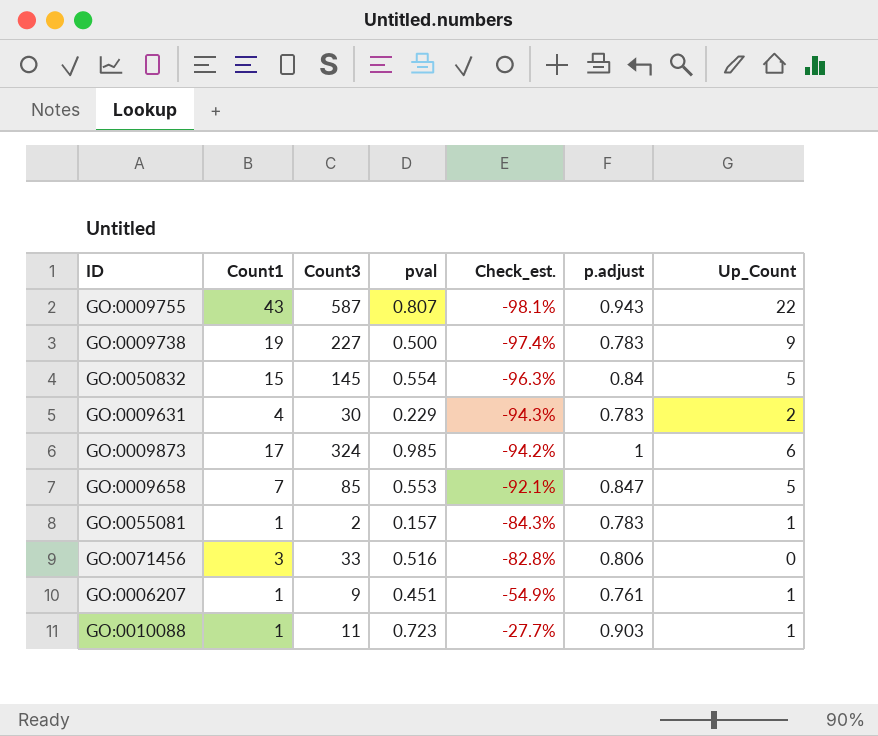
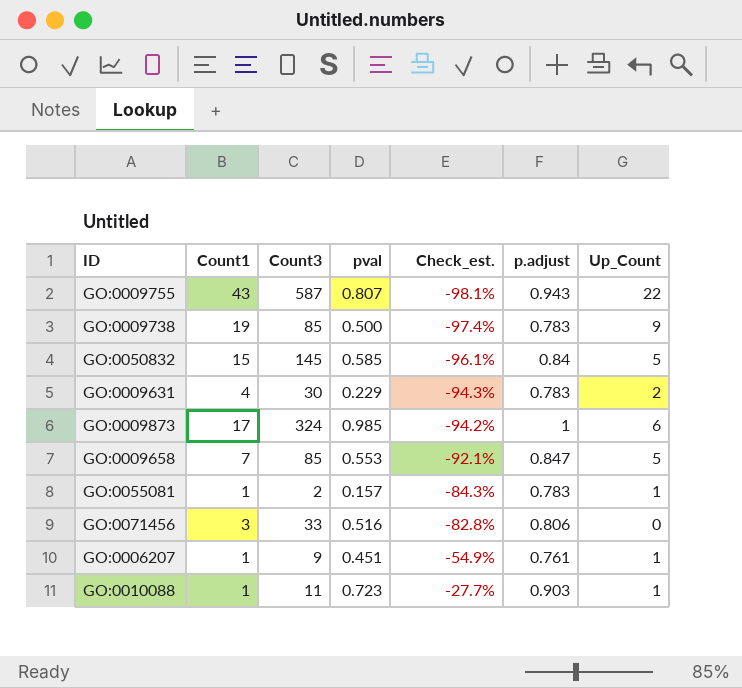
GO:0009738 | Count3: 227 -> 85
GO:0050832 | pval: 0.554 -> 0.585
GO:0050832 | Check_est.: -96.3% -> -96.1%

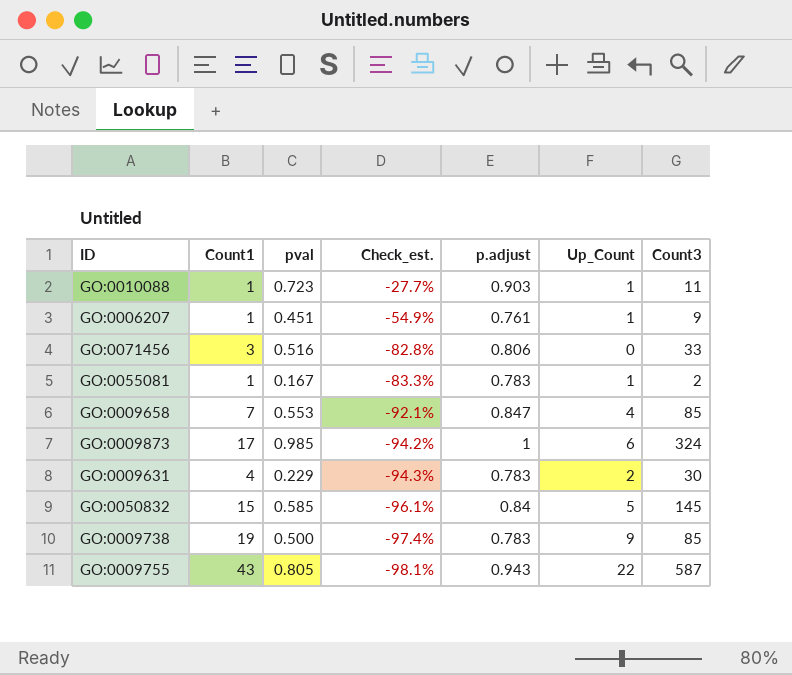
row order: Check_est. ascending -> Check_est. descending
column Count3 | position: 3 -> 7
GO:0055081 | pval: 0.157 -> 0.167
GO:0055081 | Check_est.: -84.3% -> -83.3%
GO:0009658 | Up_Count: 5 -> 4
GO:0009755 | pval: 0.807 -> 0.805

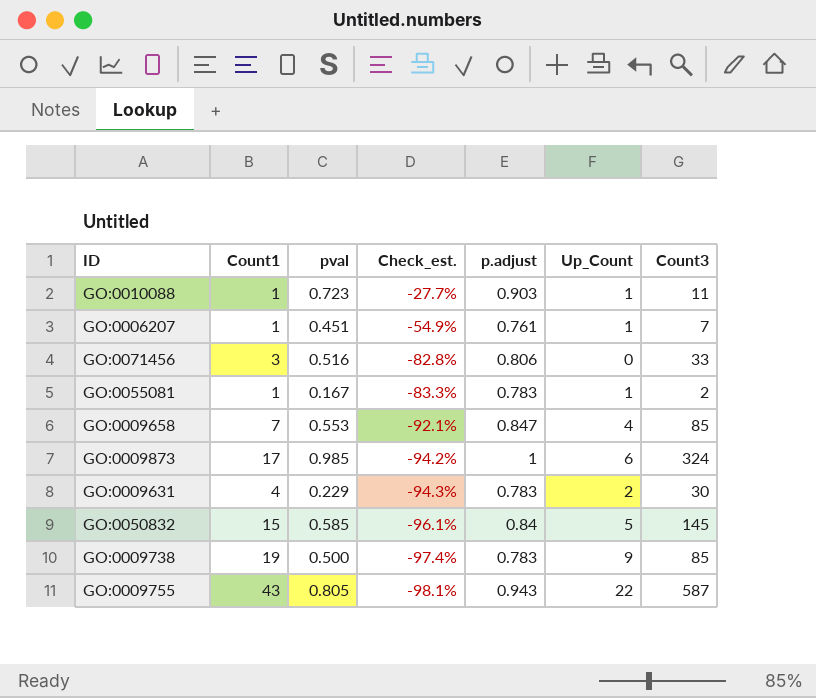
GO:0006207 | Count3: 9 -> 7

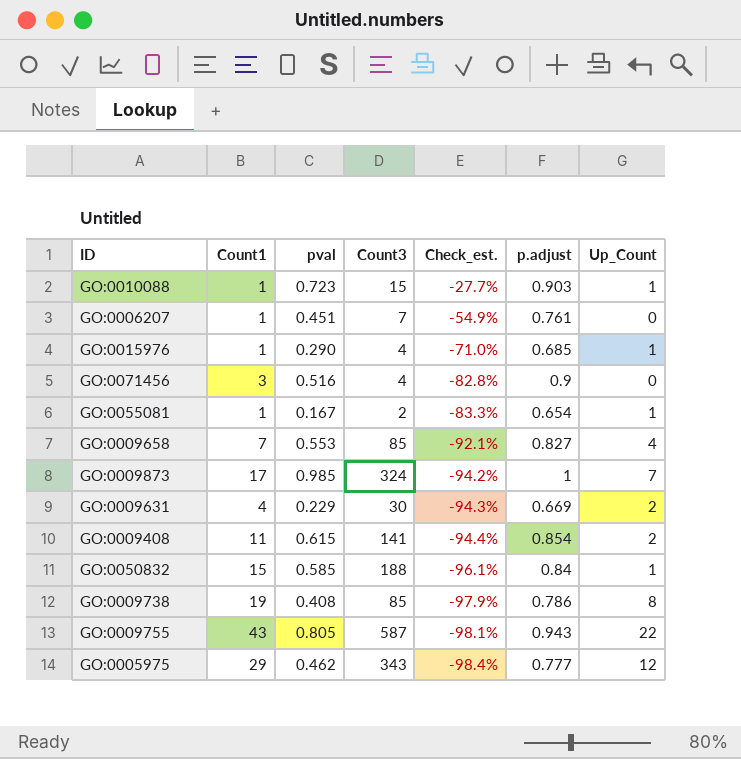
column Count3 | position: 7 -> 4
GO:0010088 | Count3: 11 -> 15
GO:0006207 | Up_Count: 1 -> 0
row GO:0015976: none -> 1 | 0.290 | 4 | -71.0% | 0.685 | 1
GO:0071456 | Count3: 33 -> 4
GO:0071456 | p.adjust: 0.806 -> 0.9
GO:0055081 | p.adjust: 0.783 -> 0.654
GO:0009658 | p.adjust: 0.847 -> 0.827
GO:0009873 | Up_Count: 6 -> 7
GO:0009631 | p.adjust: 0.783 -> 0.669
row GO:0009408: none -> 11 | 0.615 | 141 | -94.4% | 0.854 | 2
GO:0050832 | Count3: 145 -> 188
GO:0050832 | Up_Count: 5 -> 1
GO:0009738 | pval: 0.500 -> 0.408
GO:0009738 | Check_est.: -97.4% -> -97.9%
GO:0009738 | p.adjust: 0.783 -> 0.786
GO:0009738 | Up_Count: 9 -> 8
row GO:0005975: none -> 29 | 0.462 | 343 | -98.4% | 0.777 | 12

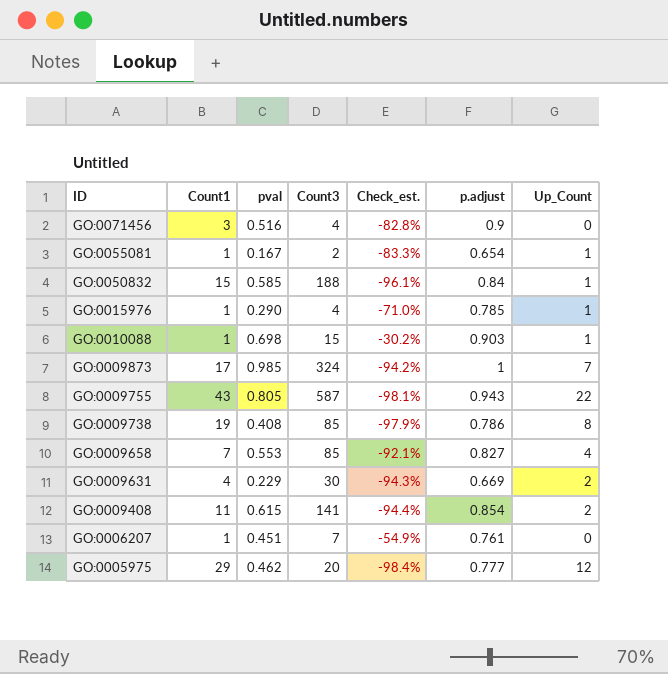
row order: Check_est. descending -> ID descending
GO:0015976 | p.adjust: 0.685 -> 0.785
GO:0010088 | pval: 0.723 -> 0.698
GO:0010088 | Check_est.: -27.7% -> -30.2%
GO:0005975 | Count3: 343 -> 20

